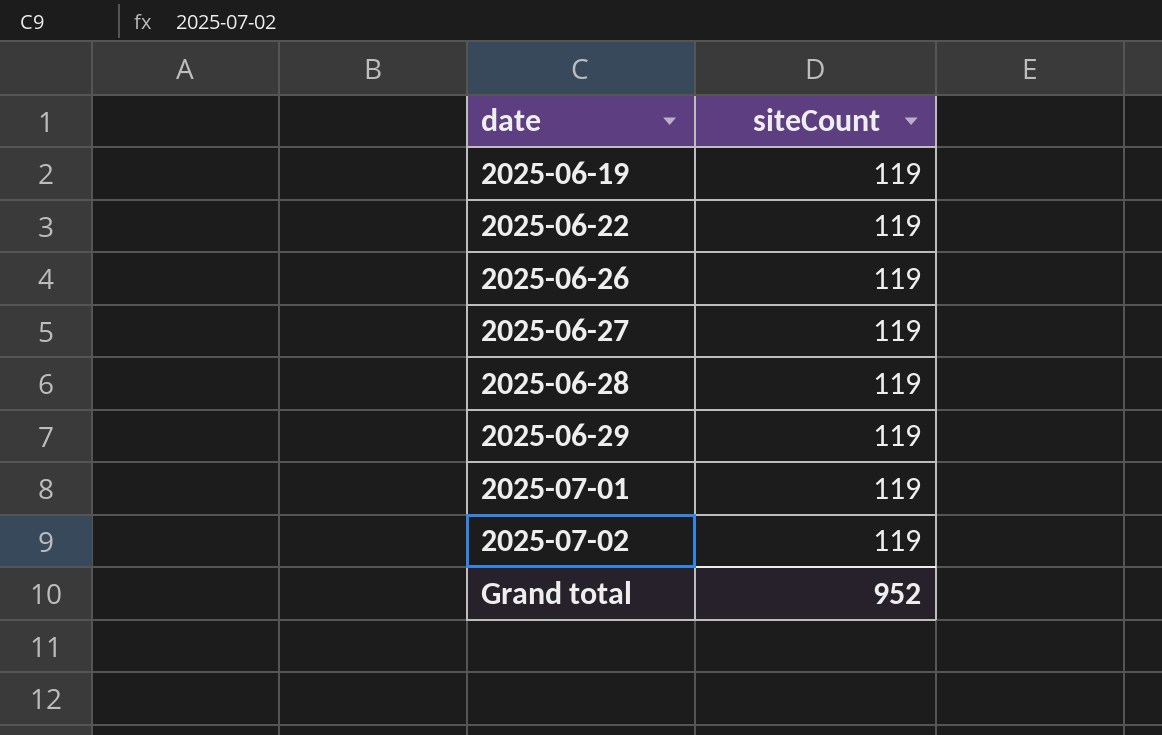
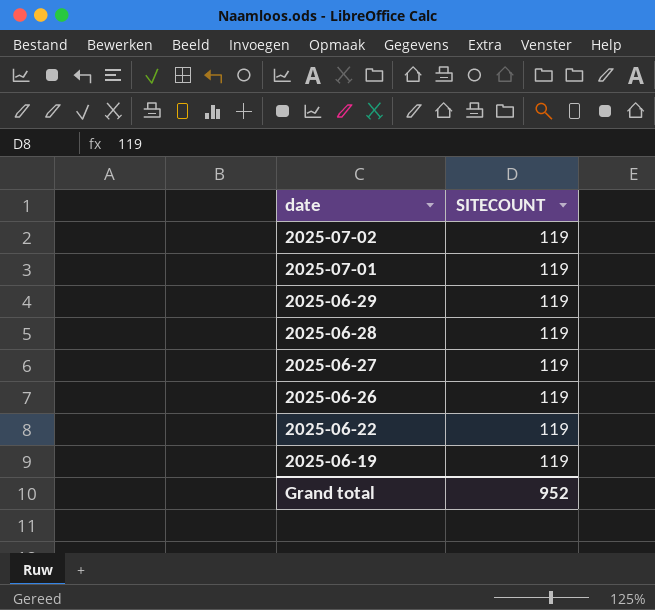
row order: date ascending -> date descending
column name: siteCount -> SITECOUNT

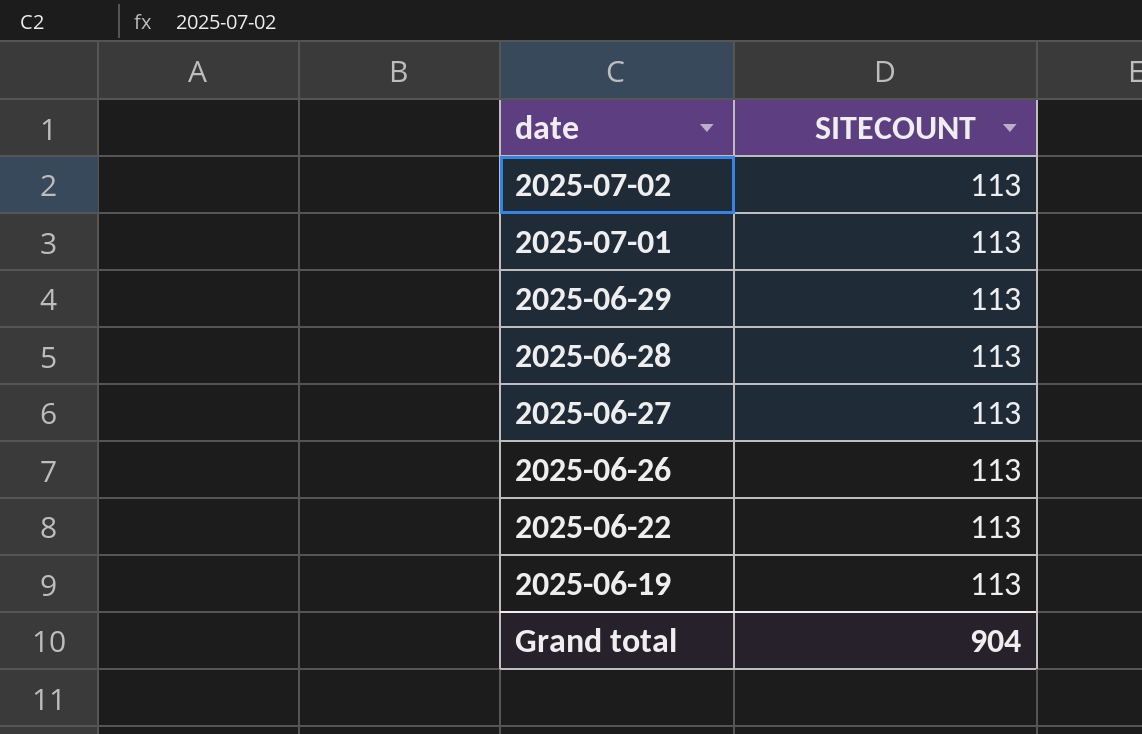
2025-07-02 | SITECOUNT: 119 -> 113
2025-07-01 | SITECOUNT: 119 -> 113
2025-06-29 | SITECOUNT: 119 -> 113
2025-06-28 | SITECOUNT: 119 -> 113
2025-06-27 | SITECOUNT: 119 -> 113
2025-06-26 | SITECOUNT: 119 -> 113
2025-06-22 | SITECOUNT: 119 -> 113
2025-06-19 | SITECOUNT: 119 -> 113
Grand total | SITECOUNT: 952 -> 904

